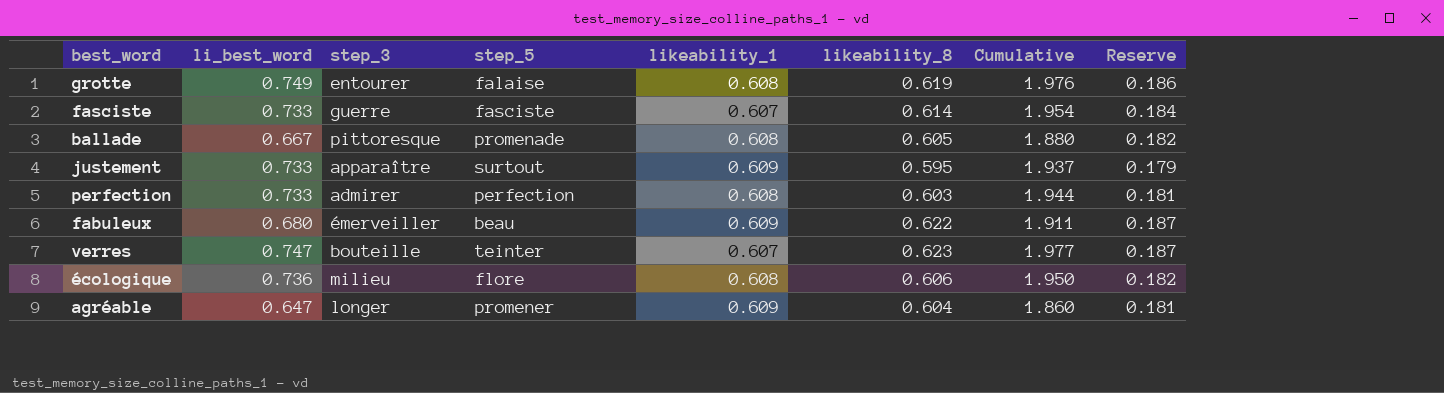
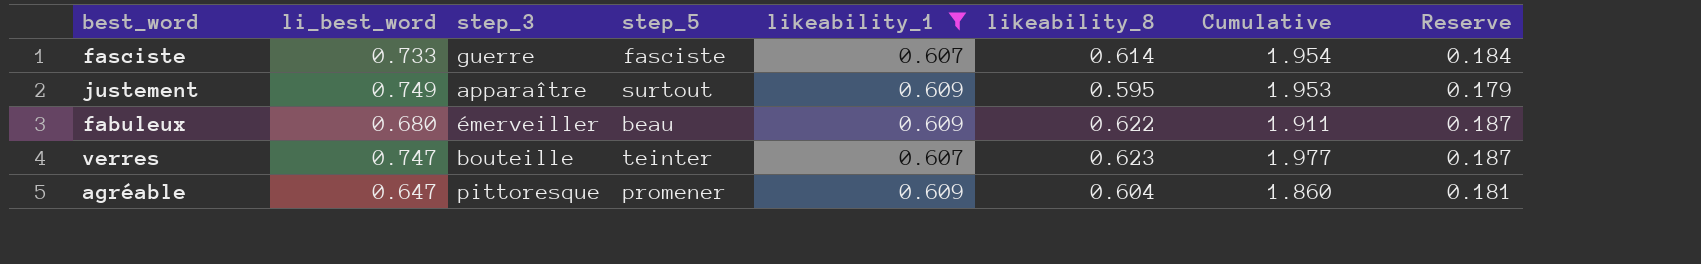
filter: none -> likeability_1 != 0.608
justement | li_best_word: 0.733 -> 0.749
justement | Cumulative: 1.937 -> 1.953
agréable | step_3: longer -> pittoresque

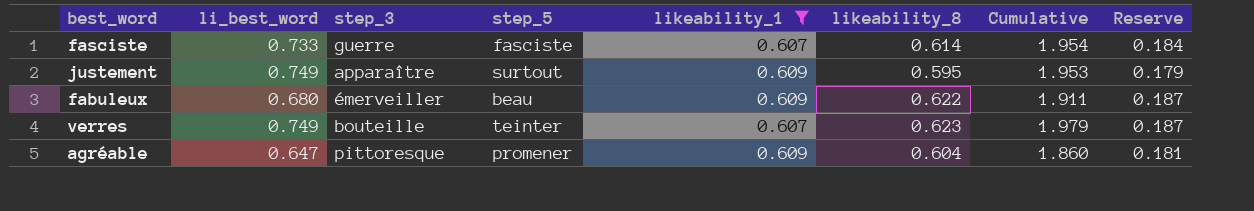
verres | li_best_word: 0.747 -> 0.749
verres | Cumulative: 1.977 -> 1.979

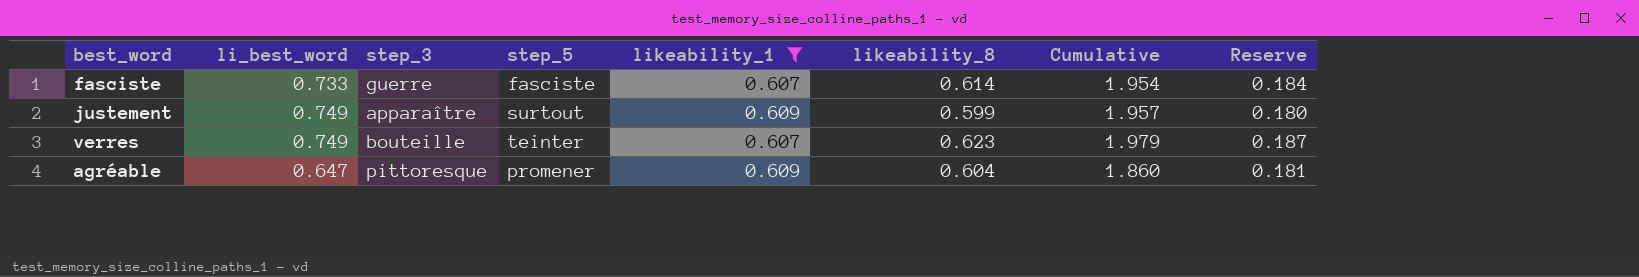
row fabuleux: 0.680 | émerveiller | beau | 0.609 | 0.622 | 1.911 | 0.187 -> none
justement | likeability_8: 0.595 -> 0.599
justement | Cumulative: 1.953 -> 1.957
justement | Reserve: 0.179 -> 0.180

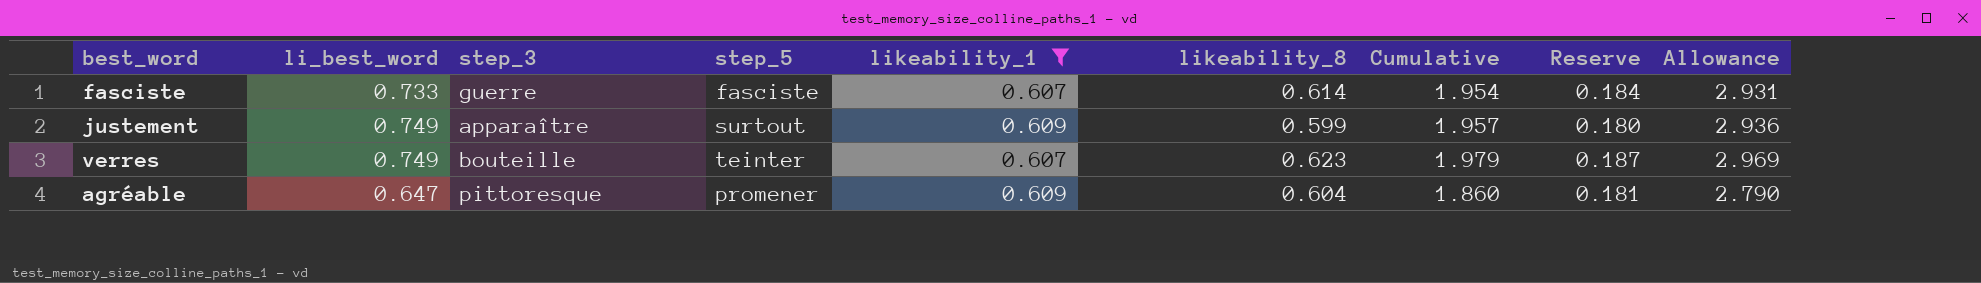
column Allowance | formula: none -> [Cumulative] * 1.5

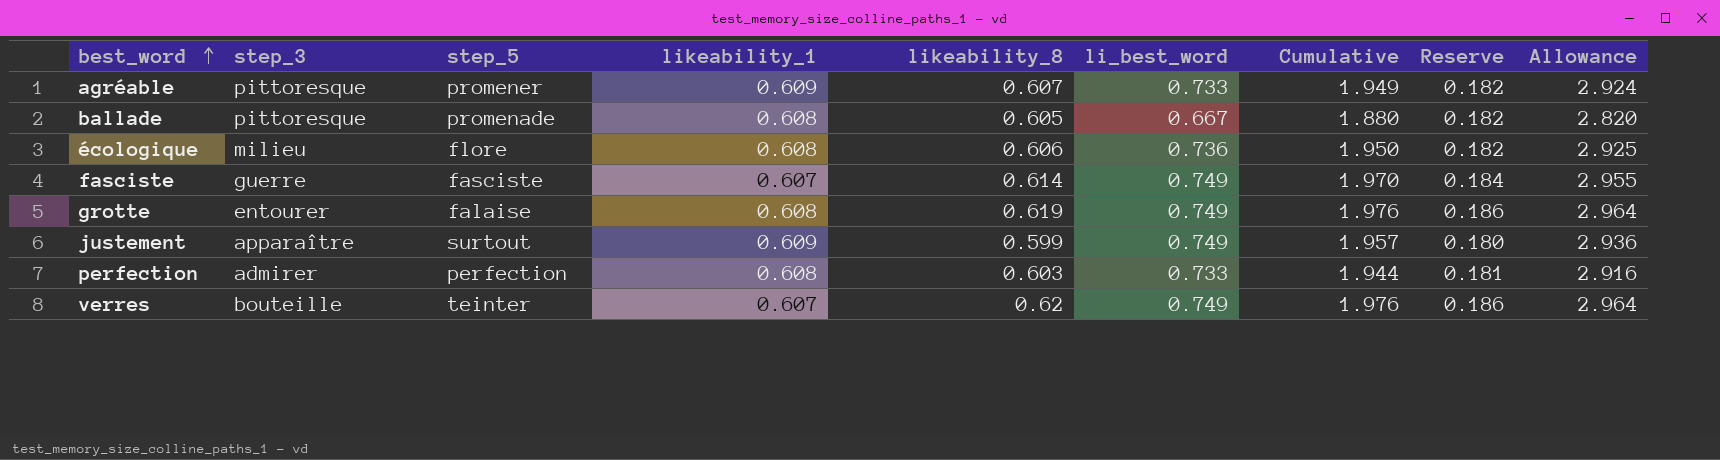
filter: likeability_1 != 0.608 -> none
row order: none -> best_word ascending
column li_best_word | position: 2 -> 6
agréable | likeability_8: 0.604 -> 0.607
agréable | li_best_word: 0.647 -> 0.733
agréable | Cumulative: 1.860 -> 1.949
agréable | Reserve: 0.181 -> 0.182
agréable | Allowance: 2.790 -> 2.924
fasciste | li_best_word: 0.733 -> 0.749
fasciste | Cumulative: 1.954 -> 1.970
fasciste | Allowance: 2.931 -> 2.955
verres | likeability_8: 0.623 -> 0.62
verres | Cumulative: 1.979 -> 1.976
verres | Reserve: 0.187 -> 0.186
verres | Allowance: 2.969 -> 2.964

